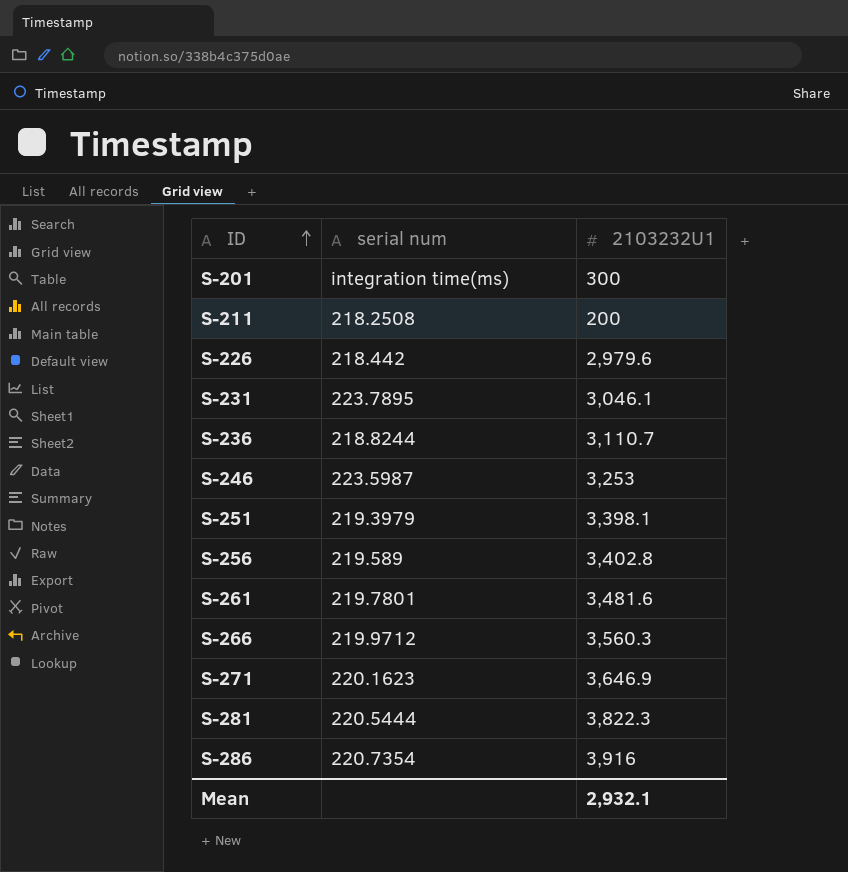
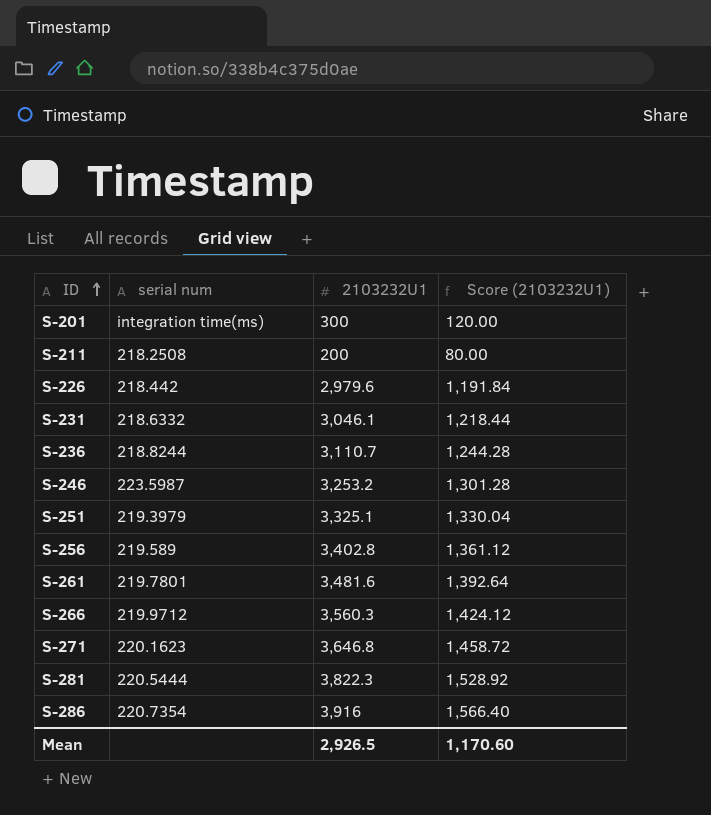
column Score (2103232U1) | formula: none -> [2103232U1] * 0.4
S-231 | serial num: 223.7895 -> 218.6332
S-246 | 2103232U1: 3,253 -> 3,253.2
S-251 | 2103232U1: 3,398.1 -> 3,325.1
S-271 | 2103232U1: 3,646.9 -> 3,646.8
Mean | 2103232U1: 2,932.1 -> 2,926.5

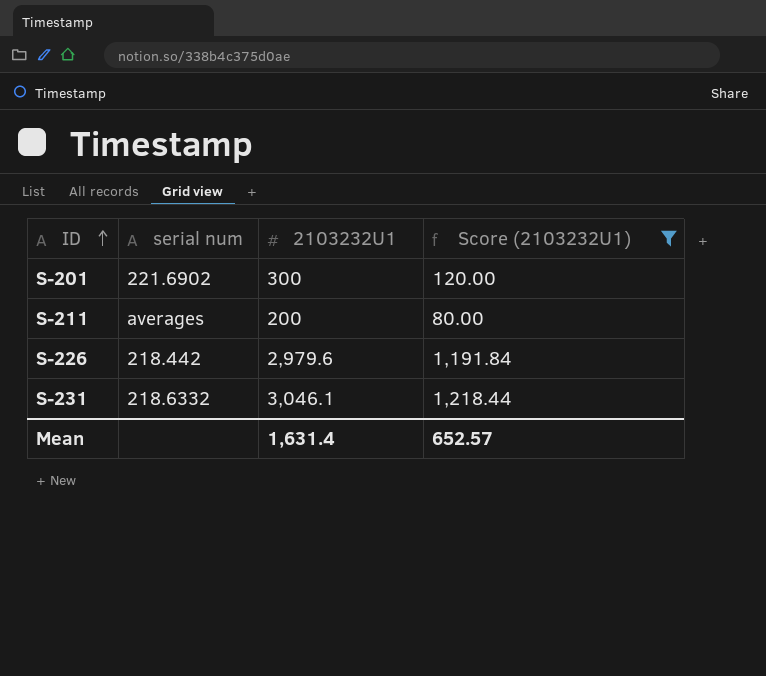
filter: none -> Score (2103232U1) <= 1,218.44
S-201 | serial num: integration time(ms) -> 221.6902
S-211 | serial num: 218.2508 -> averages
Mean | 2103232U1: 2,926.5 -> 1,631.4
Mean | Score (2103232U1): 1,170.60 -> 652.57

